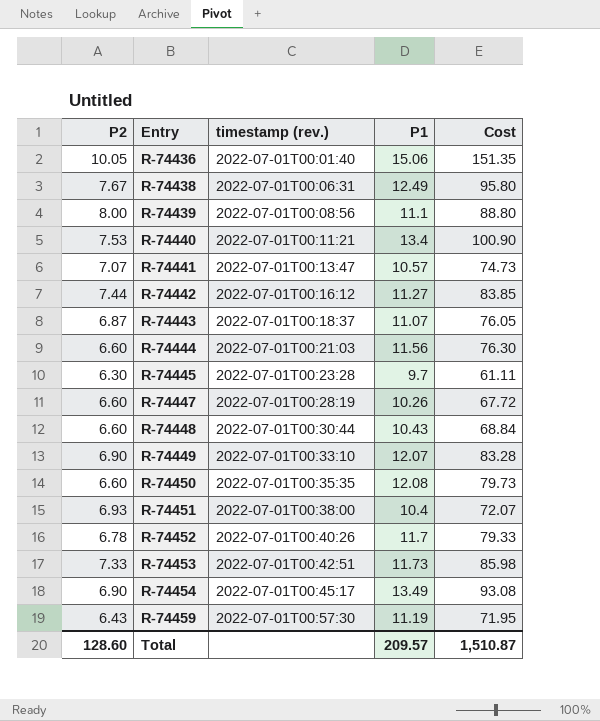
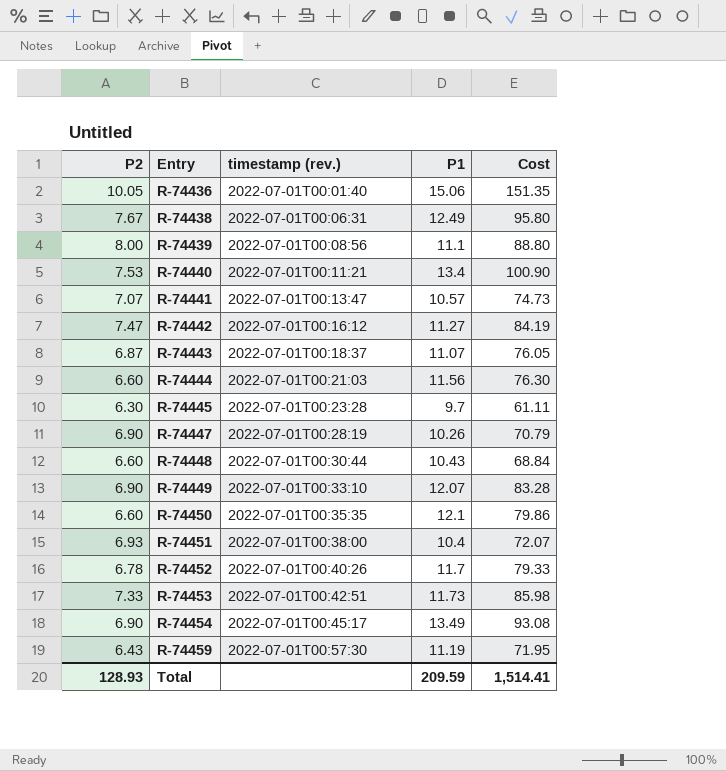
R-74442 | P2: 7.44 -> 7.47
R-74442 | Cost: 83.85 -> 84.19
R-74447 | P2: 6.60 -> 6.90
R-74447 | Cost: 67.72 -> 70.79
R-74450 | P1: 12.08 -> 12.1
R-74450 | Cost: 79.73 -> 79.86
Total | P2: 128.60 -> 128.93
Total | P1: 209.57 -> 209.59
Total | Cost: 1,510.87 -> 1,514.41

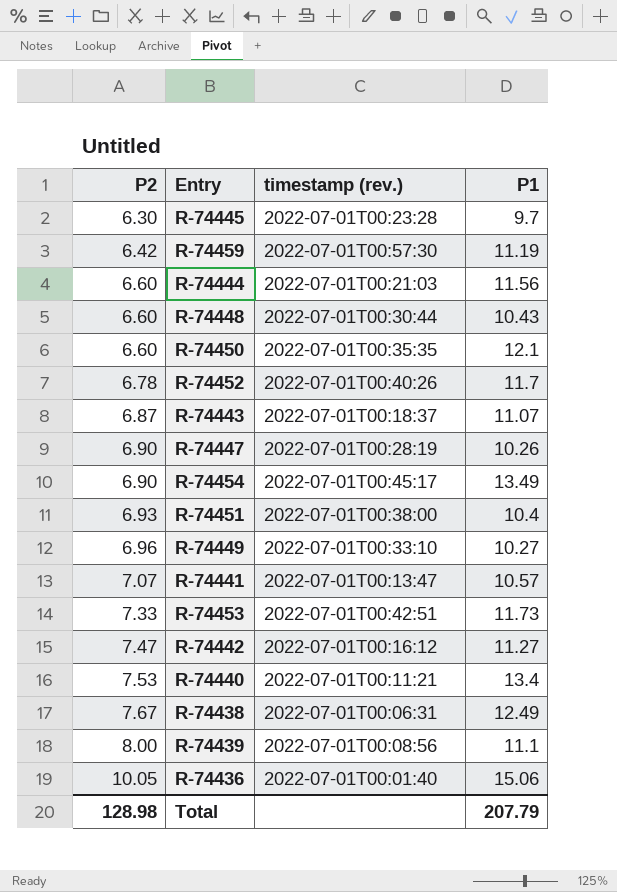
row order: Entry ascending -> P2 ascending
column Cost | formula: [P2] * [P1] -> none
R-74459 | P2: 6.43 -> 6.42
R-74449 | P2: 6.90 -> 6.96
R-74449 | P1: 12.07 -> 10.27
Total | P2: 128.93 -> 128.98
Total | P1: 209.59 -> 207.79

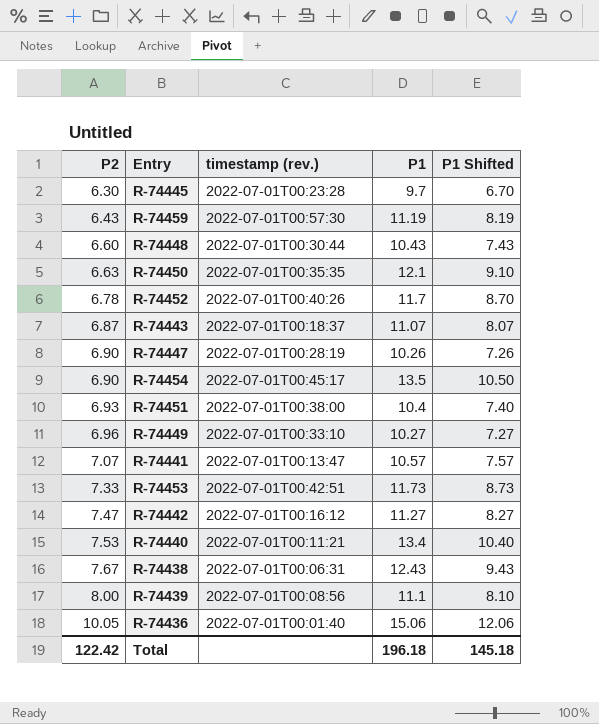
column P1 Shifted | formula: none -> [P1] - 3
row R-74444: 6.60 | 2022-07-01T00:21:03 | 11.56 -> none
R-74459 | P2: 6.42 -> 6.43
R-74450 | P2: 6.60 -> 6.63
R-74454 | P1: 13.49 -> 13.5
R-74438 | P1: 12.49 -> 12.43
Total | P2: 128.98 -> 122.42
Total | P1: 207.79 -> 196.18

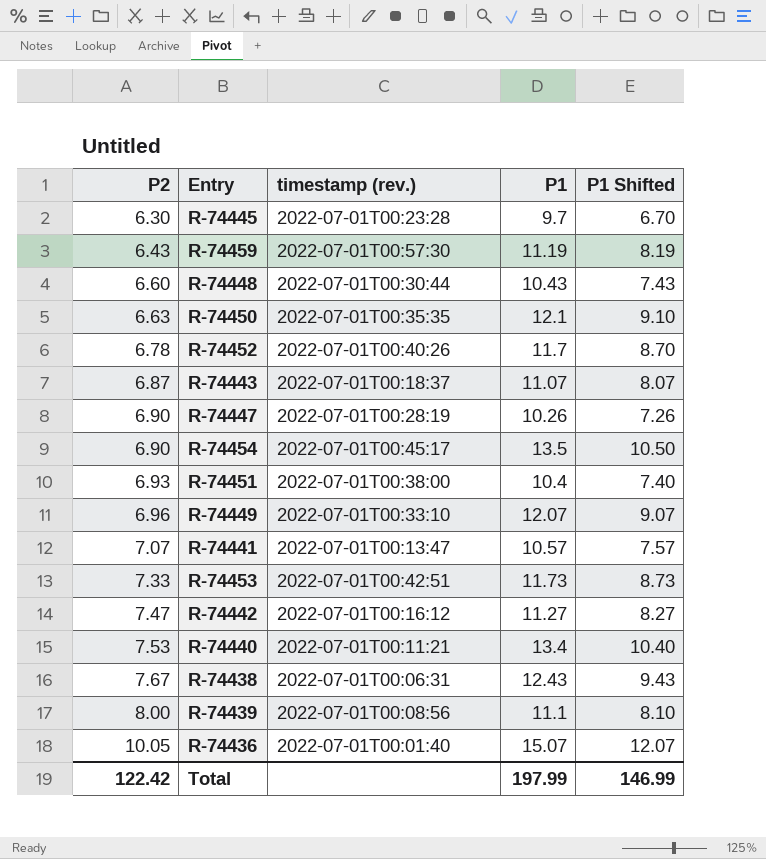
R-74449 | P1: 10.27 -> 12.07
R-74449 | P1 Shifted: 7.27 -> 9.07
R-74436 | P1: 15.06 -> 15.07
R-74436 | P1 Shifted: 12.06 -> 12.07
Total | P1: 196.18 -> 197.99
Total | P1 Shifted: 145.18 -> 146.99

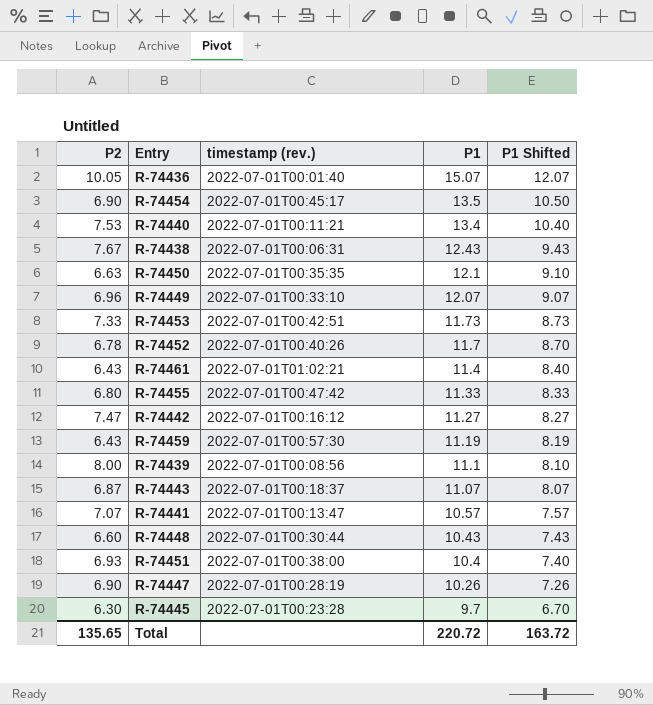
row order: P2 ascending -> P1 descending
row R-74461: none -> 6.43 | 2022-07-01T01:02:21 | 11.4 | 8.40
row R-74455: none -> 6.80 | 2022-07-01T00:47:42 | 11.33 | 8.33
Total | P2: 122.42 -> 135.65
Total | P1: 197.99 -> 220.72
Total | P1 Shifted: 146.99 -> 163.72

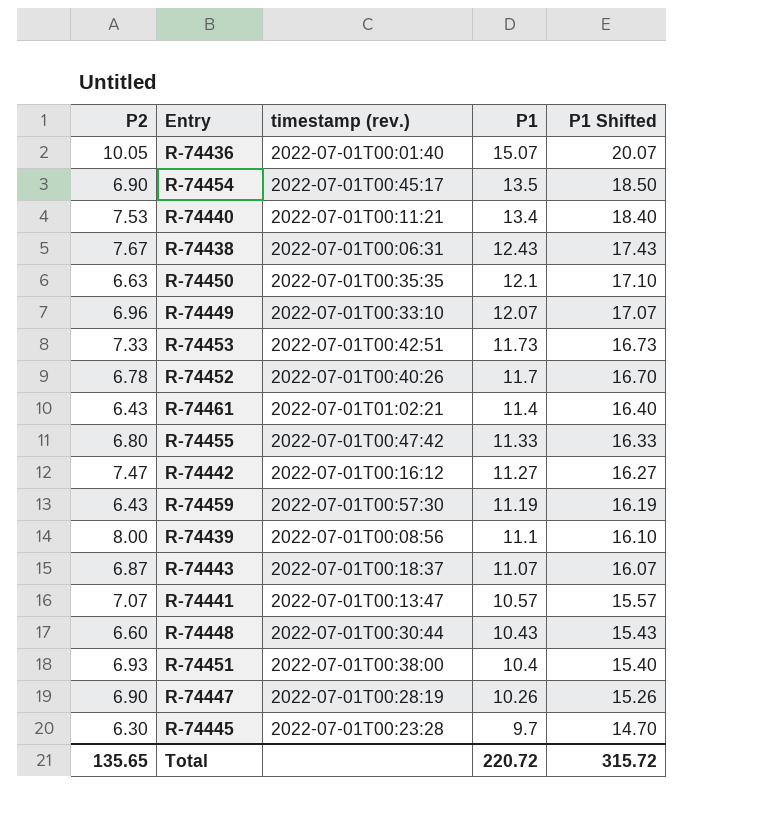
column P1 Shifted | formula: [P1] - 3 -> [P1] + 5
Total | P1 Shifted: 163.72 -> 315.72

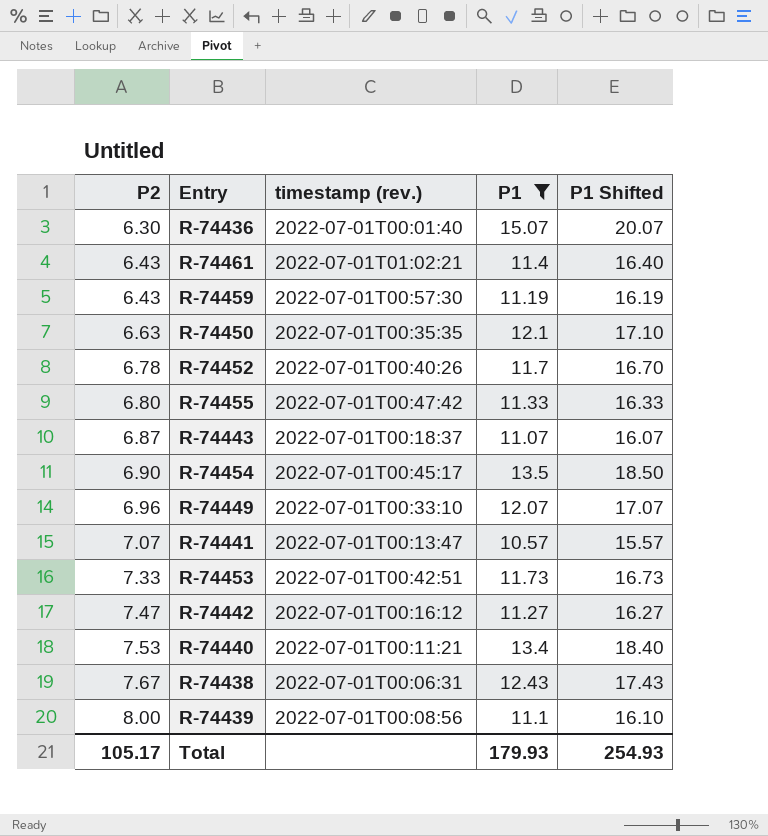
filter: none -> P1 >= 10.57
row order: P1 descending -> P2 ascending
R-74436 | P2: 10.05 -> 6.30
Total | P2: 135.65 -> 105.17
Total | P1: 220.72 -> 179.93
Total | P1 Shifted: 315.72 -> 254.93

